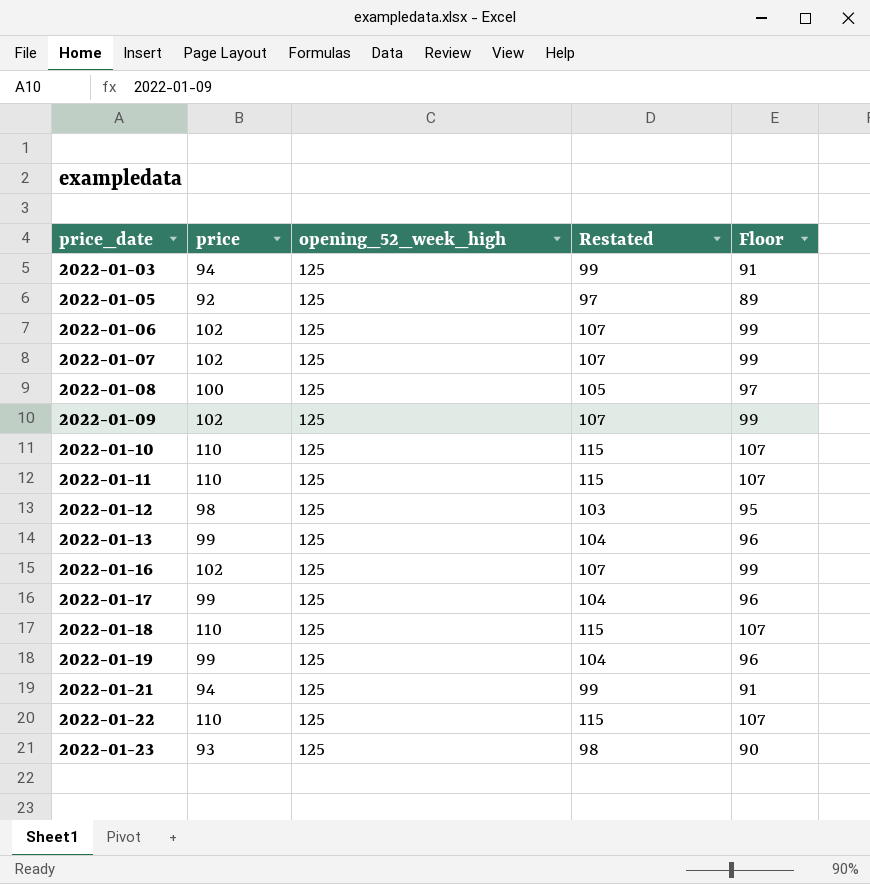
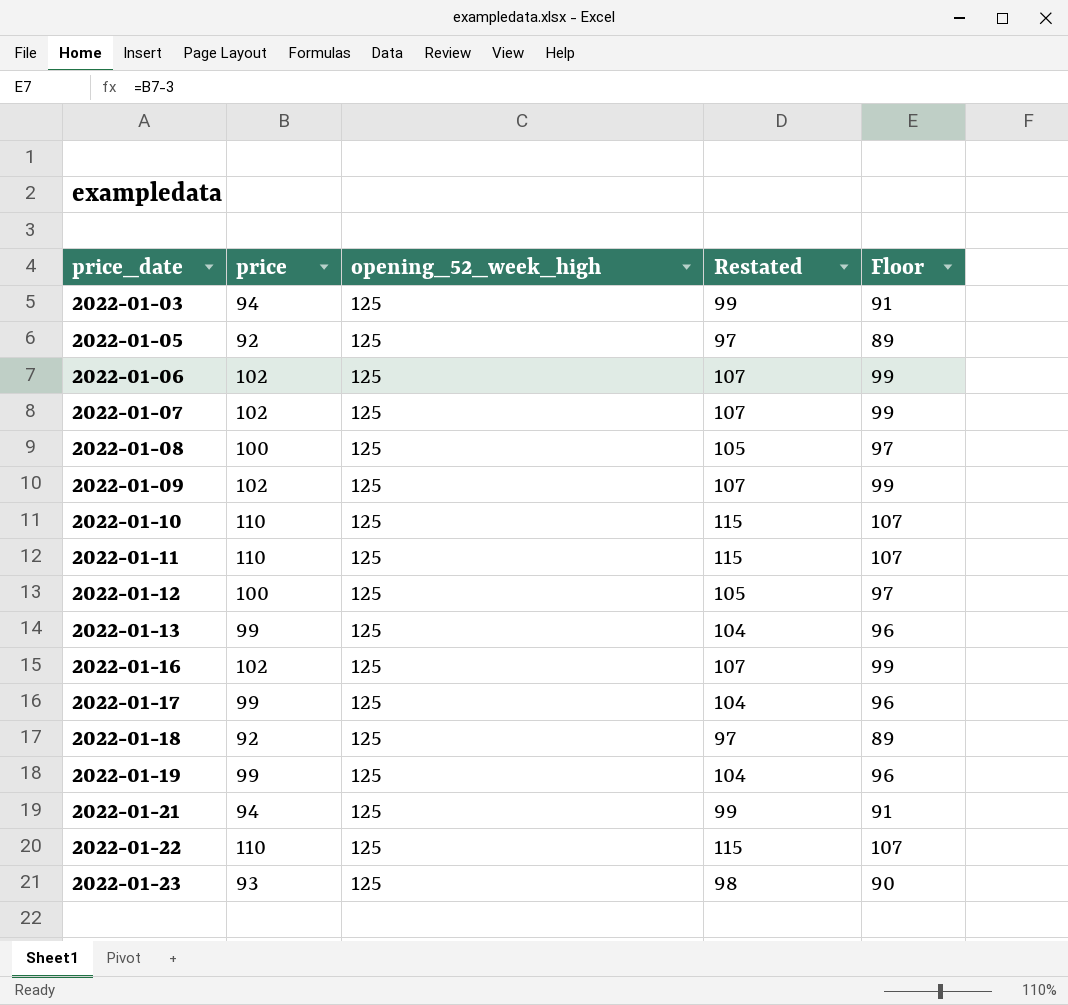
2022-01-12 | price: 98 -> 100
2022-01-12 | Restated: 103 -> 105
2022-01-12 | Floor: 95 -> 97
2022-01-18 | price: 110 -> 92
2022-01-18 | Restated: 115 -> 97
2022-01-18 | Floor: 107 -> 89

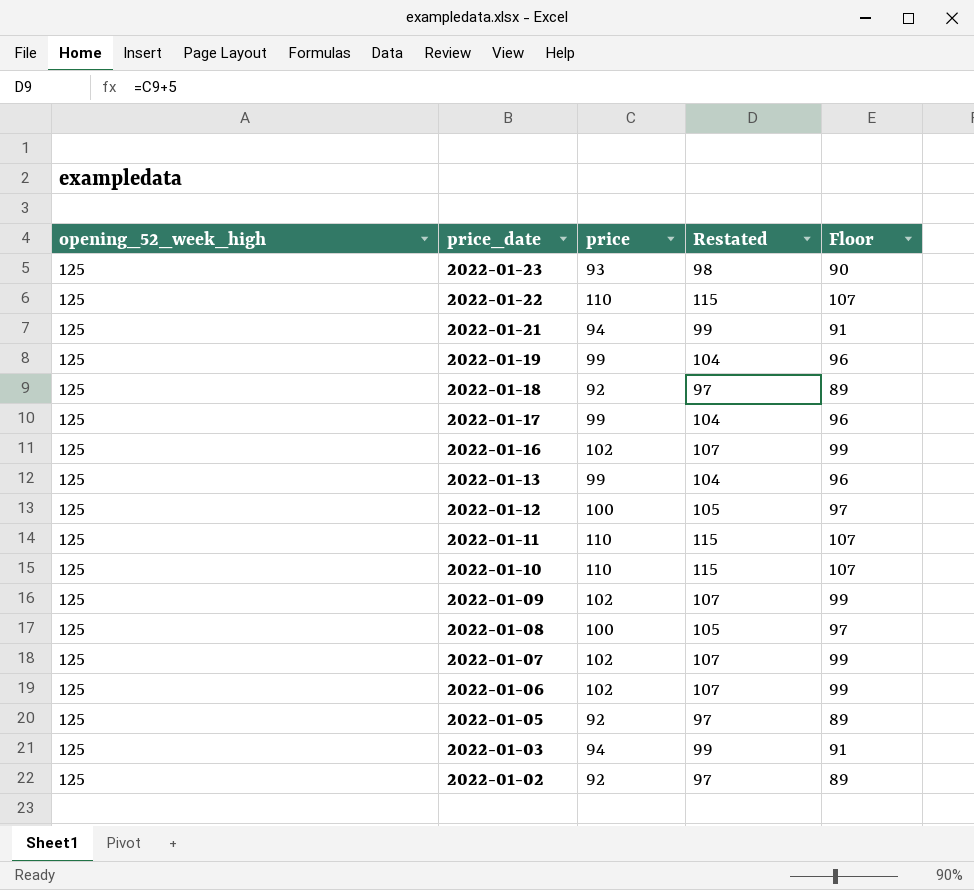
row order: price_date ascending -> price_date descending
column opening_52_week_high | position: 3 -> 1
row 2022-01-02: none -> 125 | 92 | 97 | 89

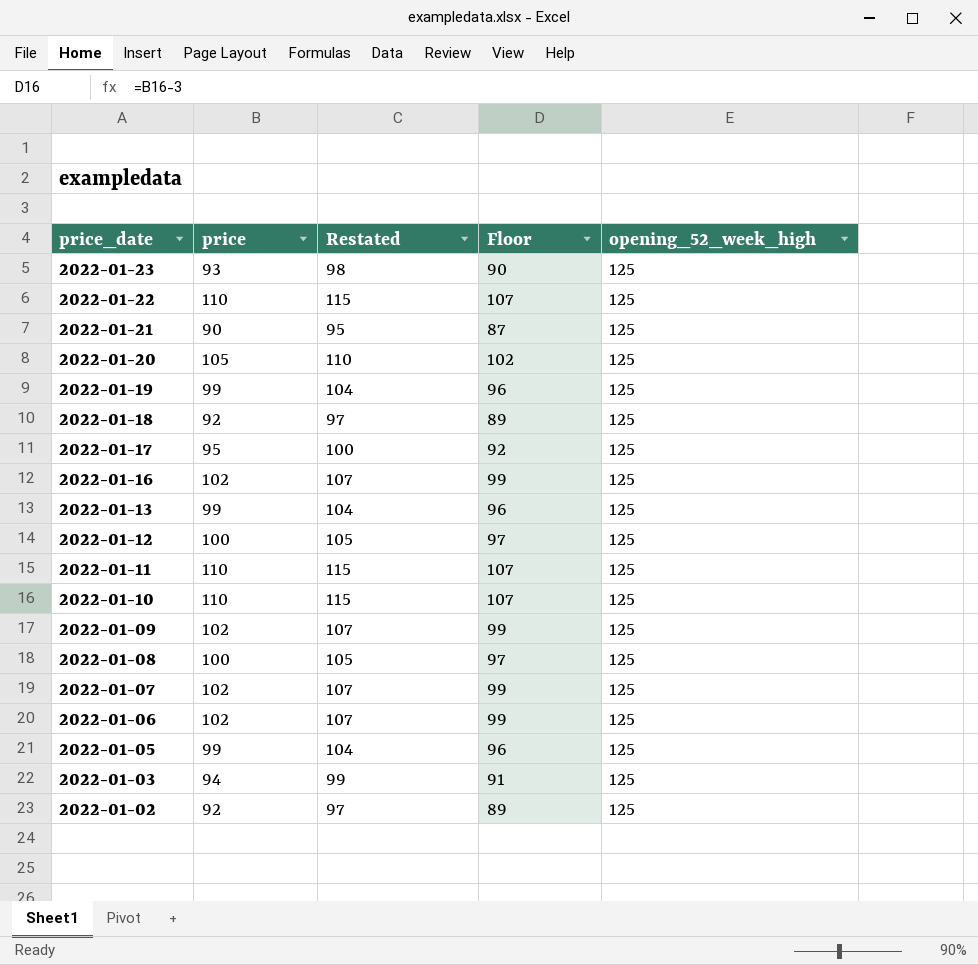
column opening_52_week_high | position: 1 -> 5
2022-01-21 | price: 94 -> 90
2022-01-21 | Restated: 99 -> 95
2022-01-21 | Floor: 91 -> 87
row 2022-01-20: none -> 105 | 110 | 102 | 125
2022-01-17 | price: 99 -> 95
2022-01-17 | Restated: 104 -> 100
2022-01-17 | Floor: 96 -> 92
2022-01-05 | price: 92 -> 99
2022-01-05 | Restated: 97 -> 104
2022-01-05 | Floor: 89 -> 96

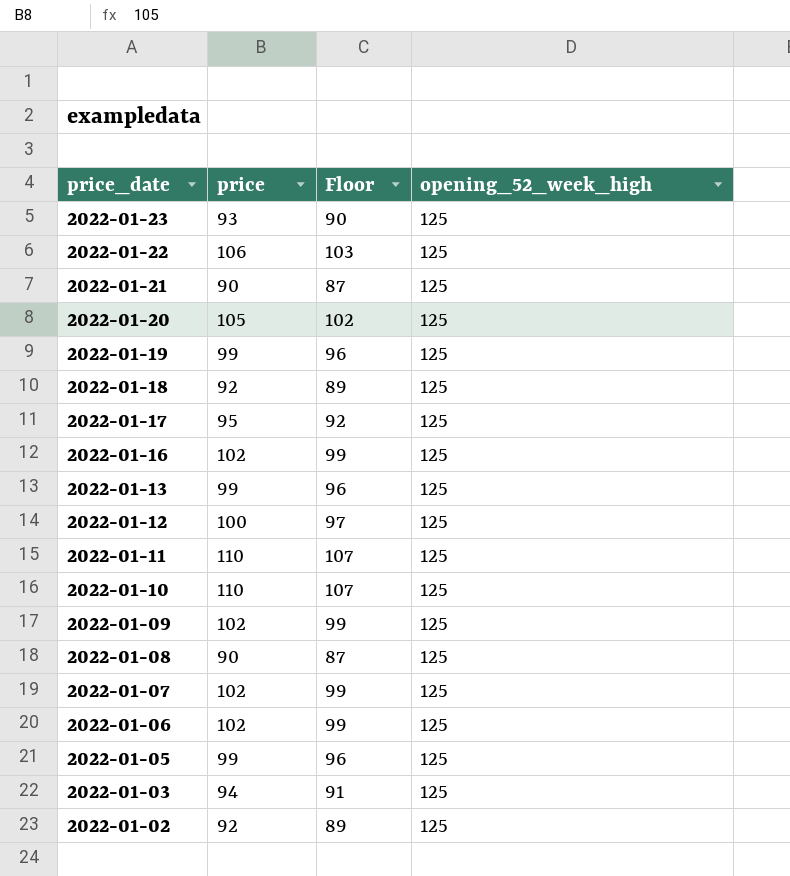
column Restated | formula: [price] + 5 -> none
2022-01-22 | price: 110 -> 106
2022-01-22 | Floor: 107 -> 103
2022-01-08 | price: 100 -> 90
2022-01-08 | Floor: 97 -> 87

